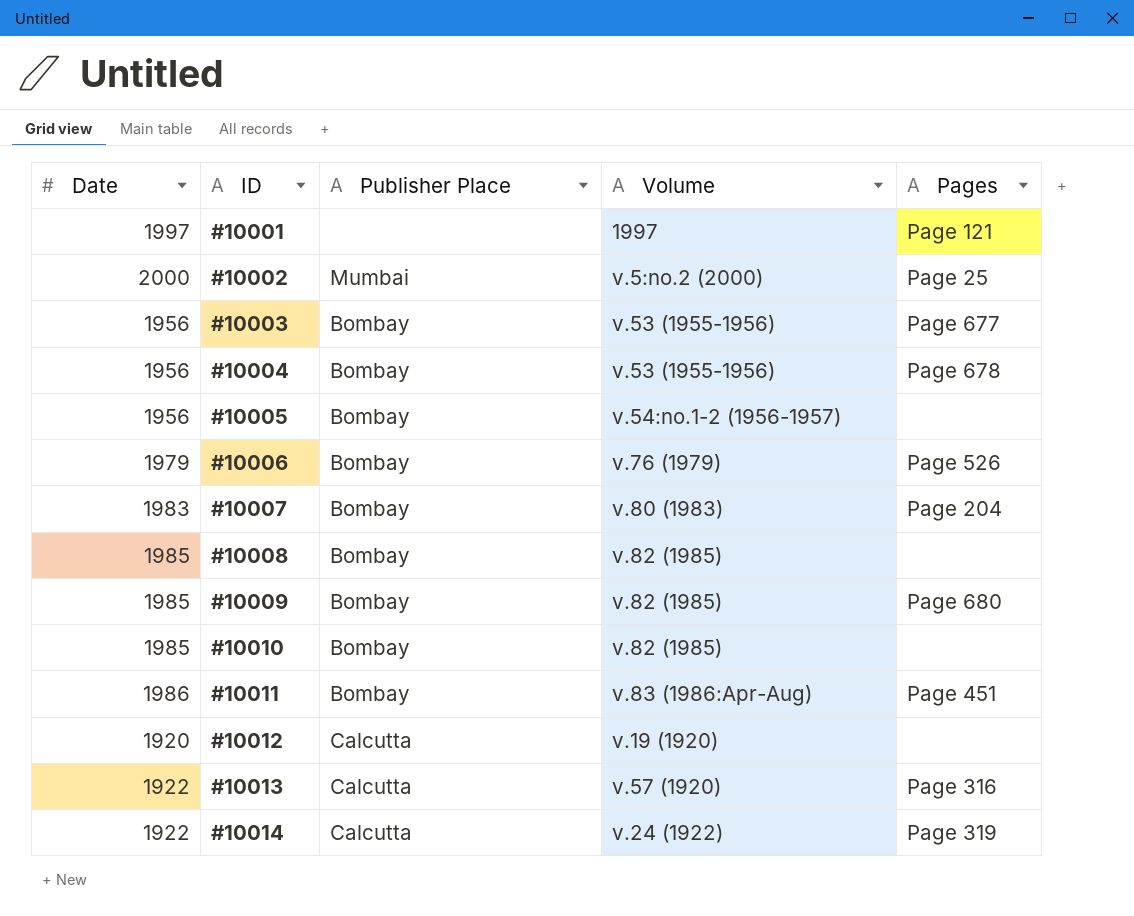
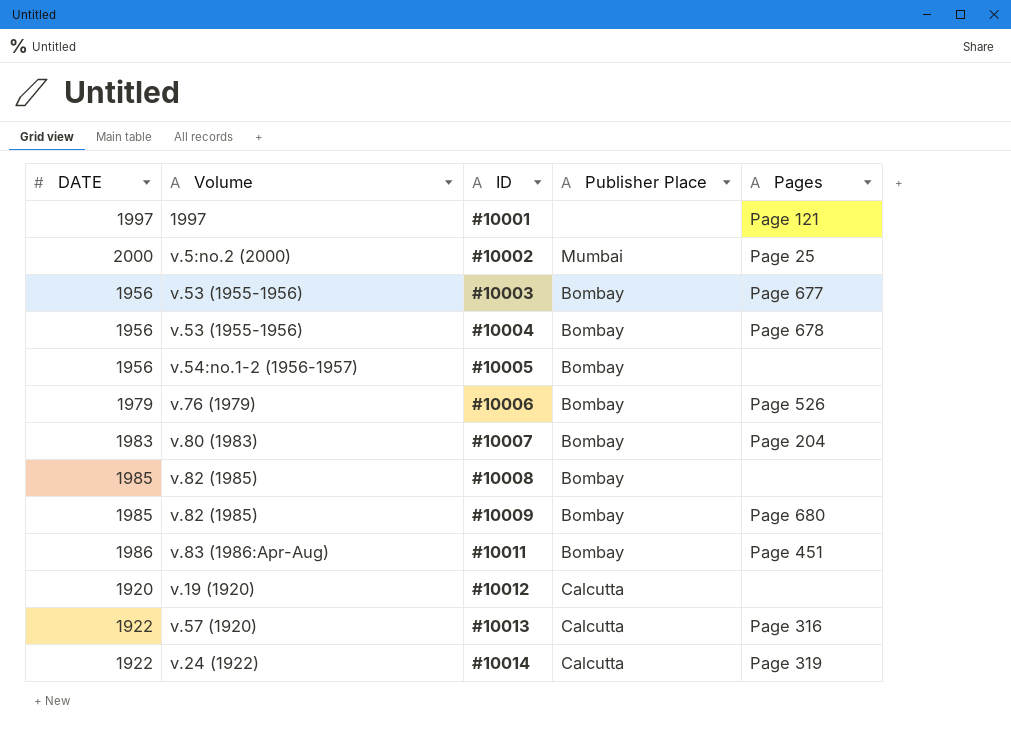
column name: Date -> DATE
column Volume | position: 4 -> 2
row #10010: 1985 | Bombay | v.82 (1985) | none -> none

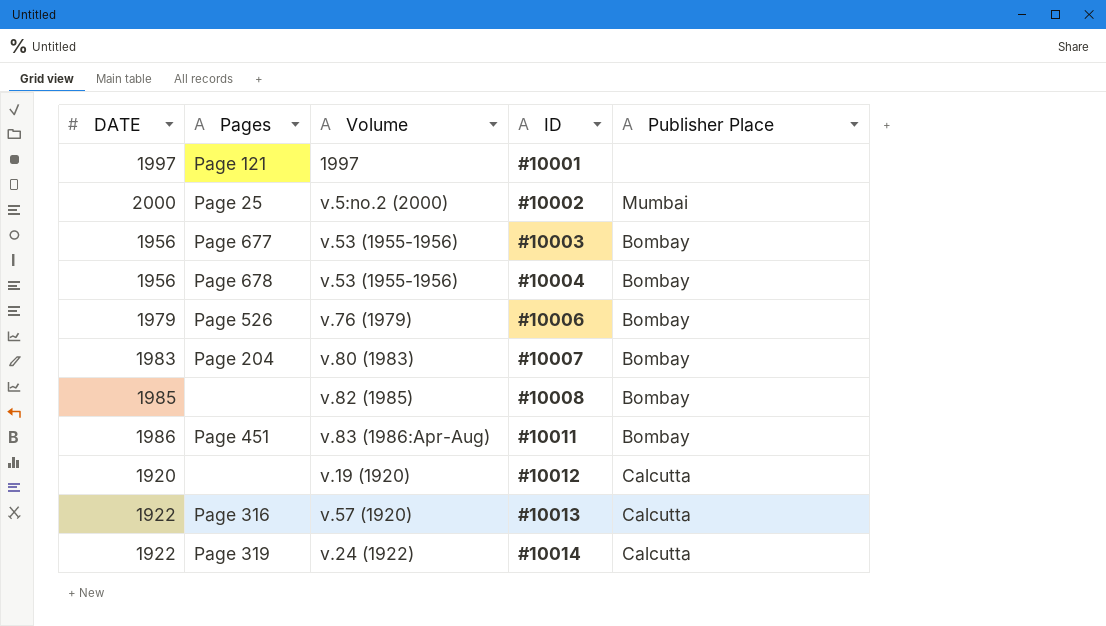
column Pages | position: 5 -> 2
row #10005: 1956 | v.54:no.1-2 (1956-1957) | Bombay | none -> none
row #10009: 1985 | v.82 (1985) | Bombay | Page 680 -> none

